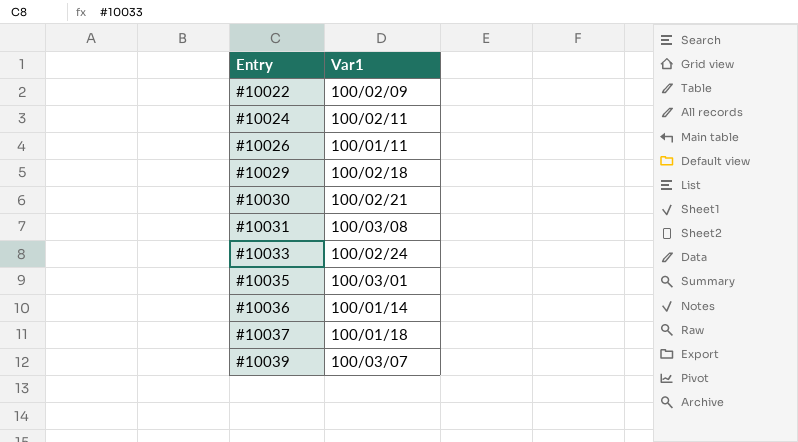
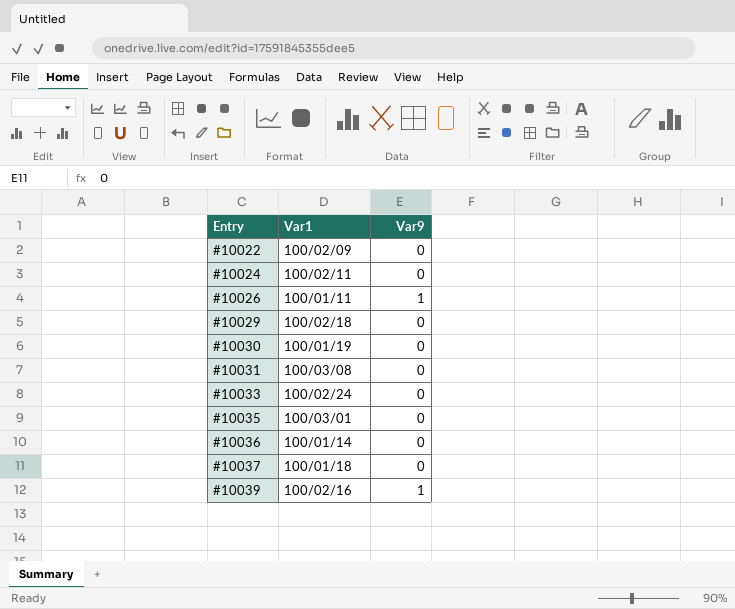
column Var9 | position: none -> 3
#10030 | Var1: 100/02/21 -> 100/01/19
#10039 | Var1: 100/03/07 -> 100/02/16

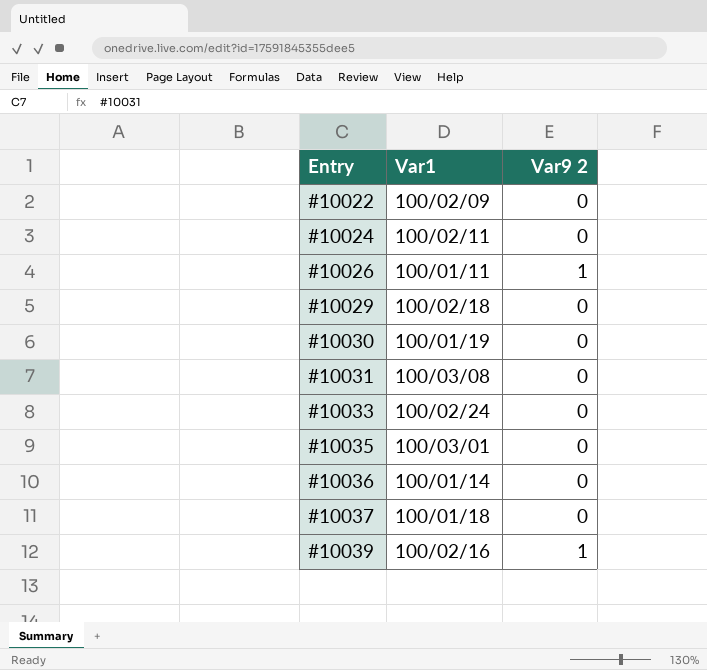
column name: Var9 -> Var9 2

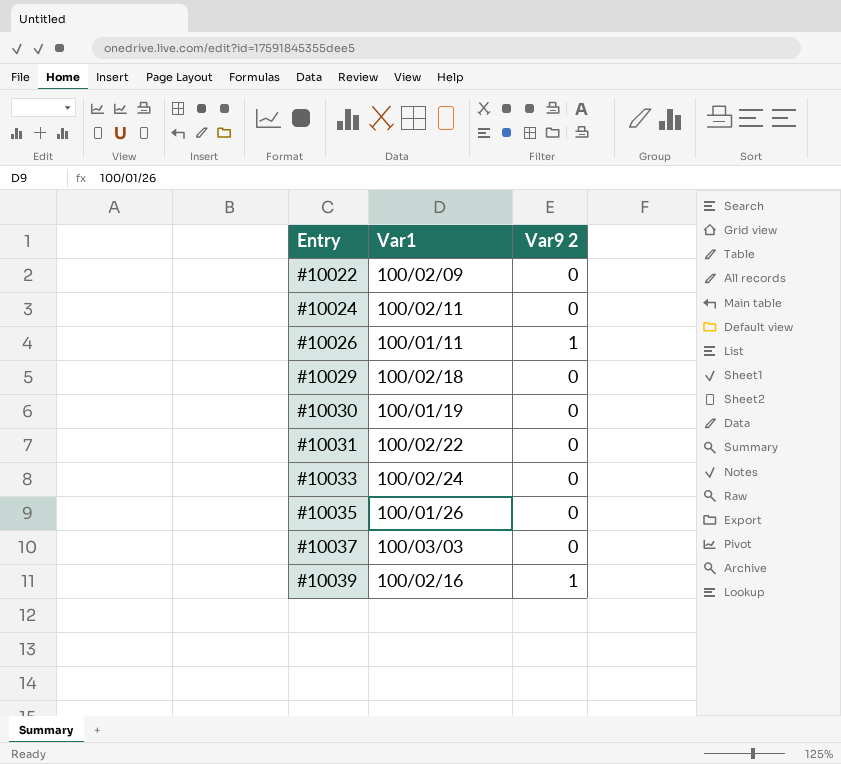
row #10036: 100/01/14 | 0 -> none
#10031 | Var1: 100/03/08 -> 100/02/22
#10035 | Var1: 100/03/01 -> 100/01/26
#10037 | Var1: 100/01/18 -> 100/03/03

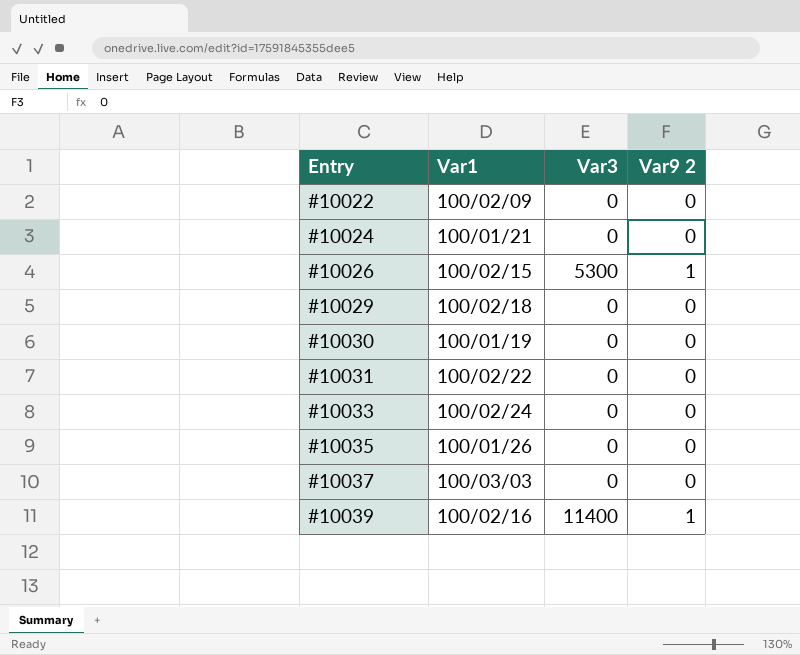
column Var3 | position: none -> 3
#10024 | Var1: 100/02/11 -> 100/01/21
#10026 | Var1: 100/01/11 -> 100/02/15

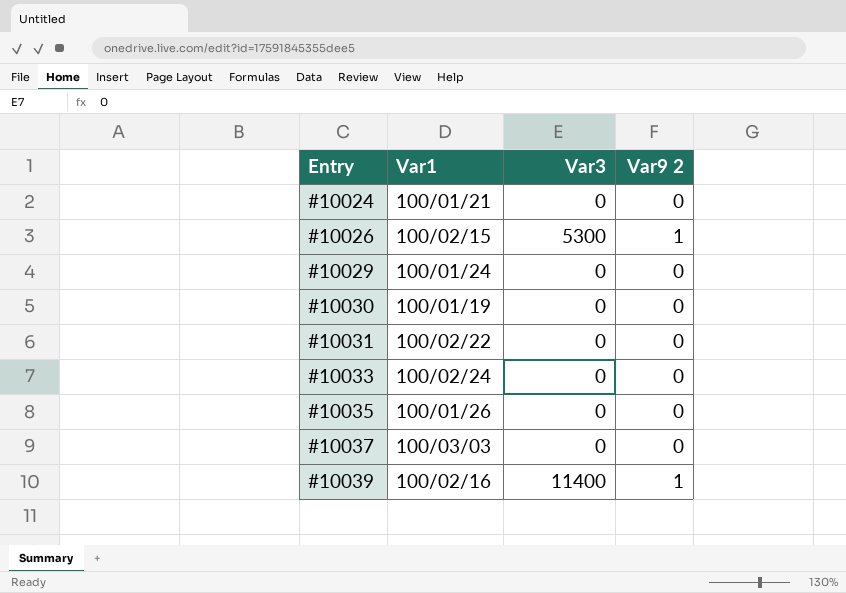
row #10022: 100/02/09 | 0 | 0 -> none
#10029 | Var1: 100/02/18 -> 100/01/24

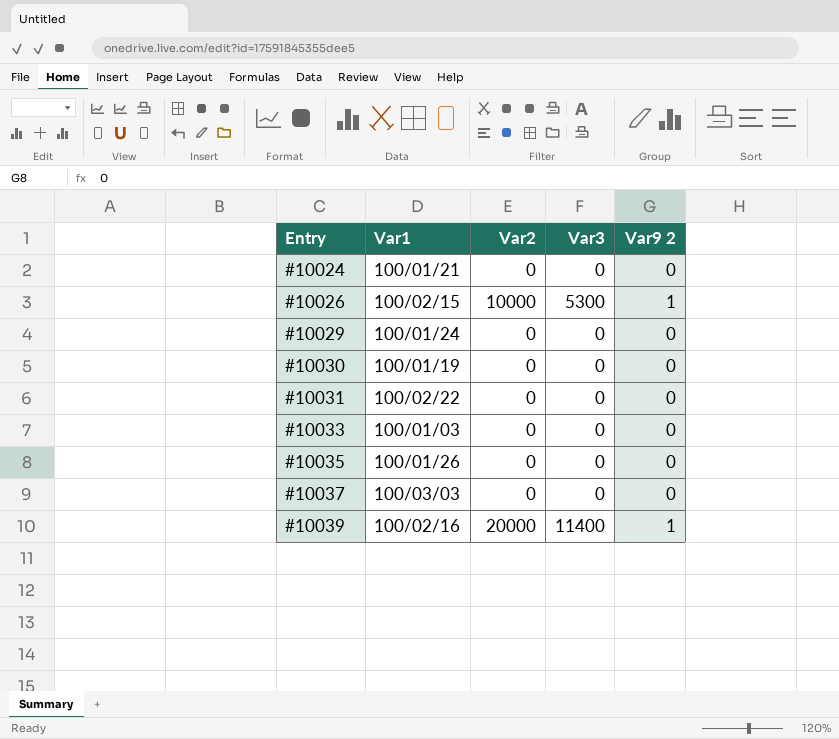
column Var2 | position: none -> 3
#10033 | Var1: 100/02/24 -> 100/01/03

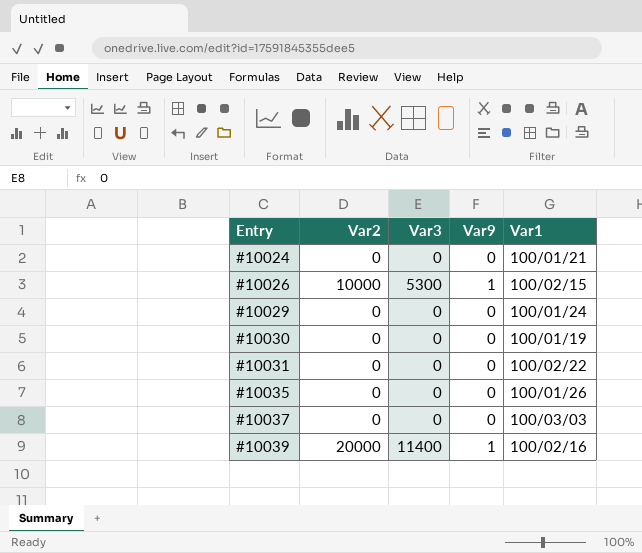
column name: Var9 2 -> Var9
column Var1 | position: 2 -> 5
row #10033: 100/01/03 | 0 | 0 | 0 -> none

